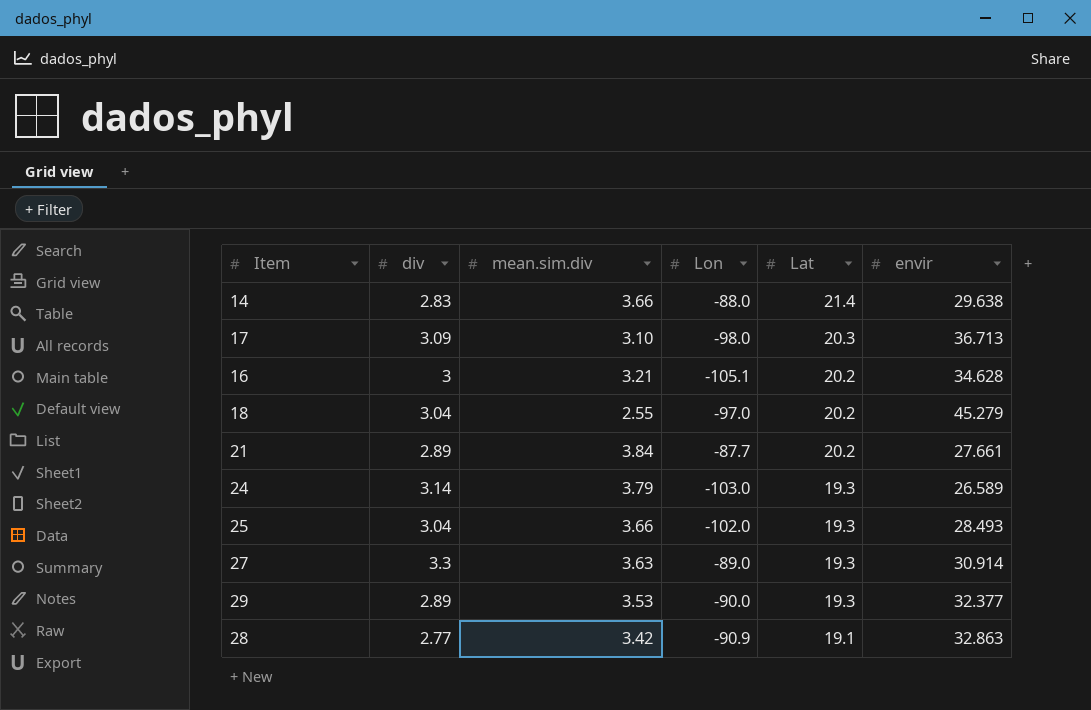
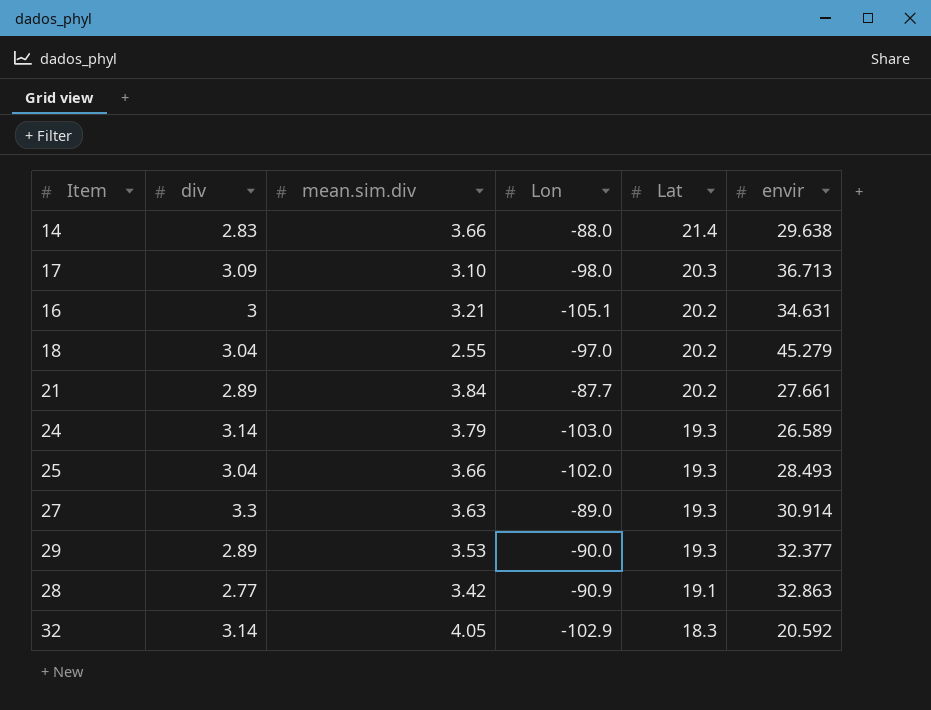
16 | envir: 34.628 -> 34.631
row 32: none -> 3.14 | 4.05 | -102.9 | 18.3 | 20.592

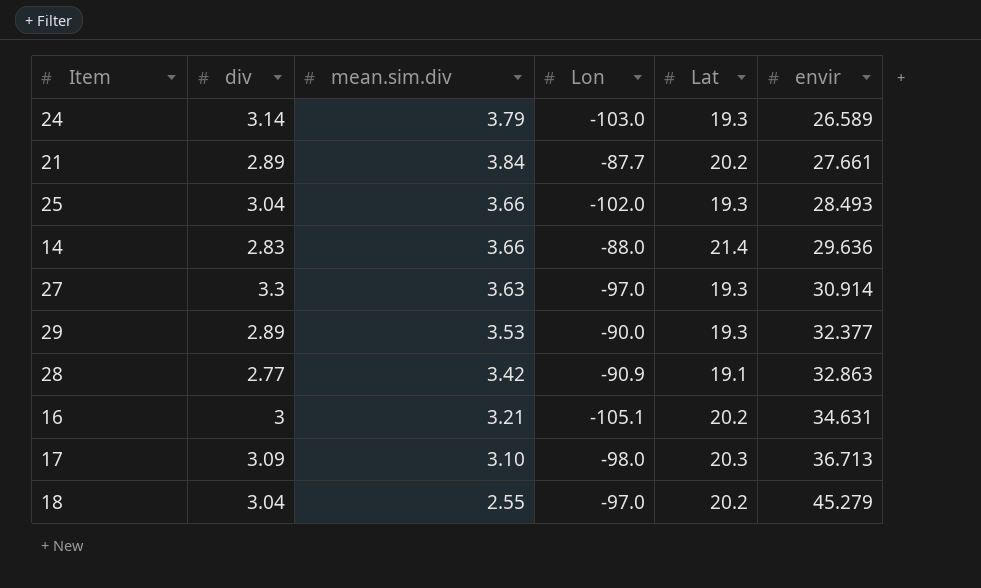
row order: Lat descending -> envir ascending
row 32: 3.14 | 4.05 | -102.9 | 18.3 | 20.592 -> none
14 | envir: 29.638 -> 29.636
27 | Lon: -89.0 -> -97.0

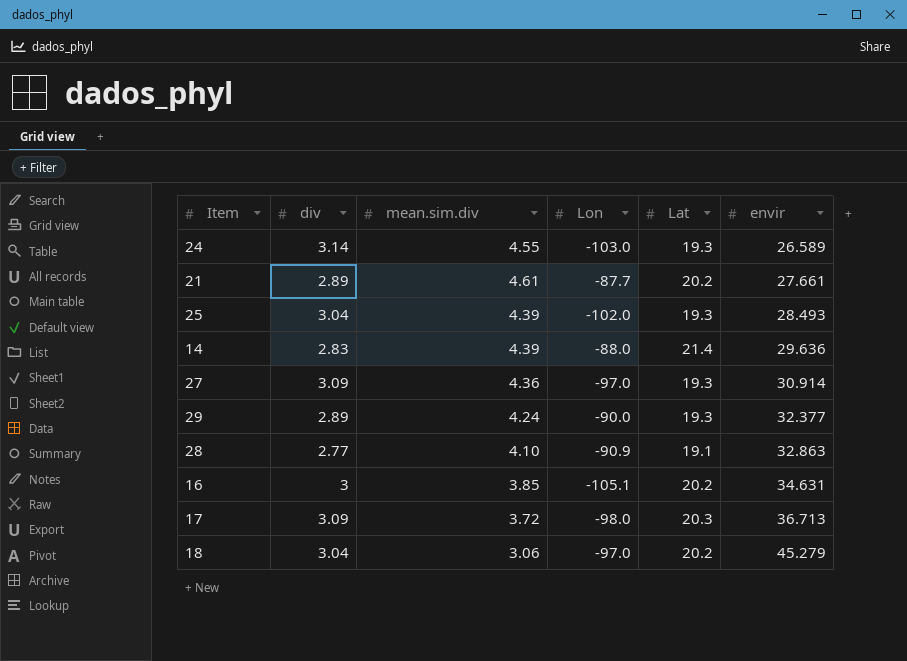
24 | mean.sim.div: 3.79 -> 4.55
21 | mean.sim.div: 3.84 -> 4.61
25 | mean.sim.div: 3.66 -> 4.39
14 | mean.sim.div: 3.66 -> 4.39
27 | div: 3.3 -> 3.09
27 | mean.sim.div: 3.63 -> 4.36
29 | mean.sim.div: 3.53 -> 4.24
28 | mean.sim.div: 3.42 -> 4.10
16 | mean.sim.div: 3.21 -> 3.85
17 | mean.sim.div: 3.10 -> 3.72
18 | mean.sim.div: 2.55 -> 3.06

